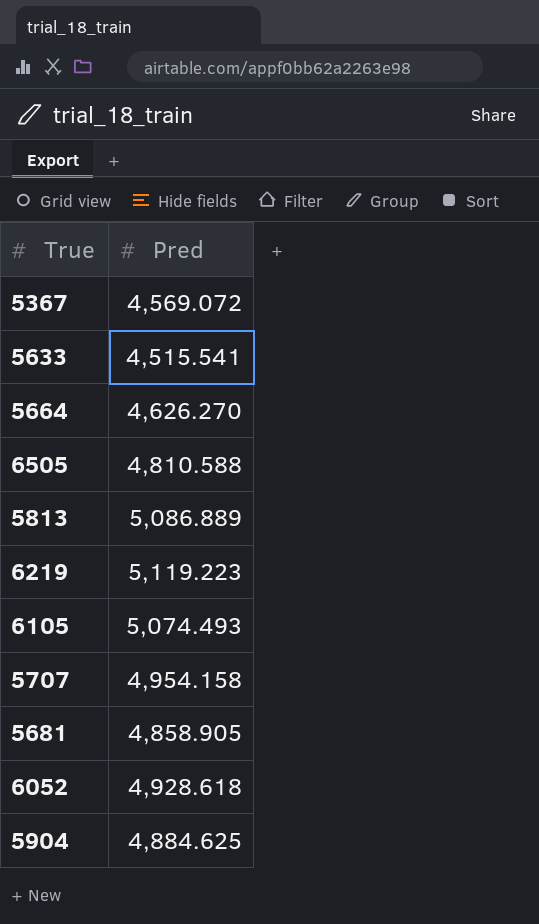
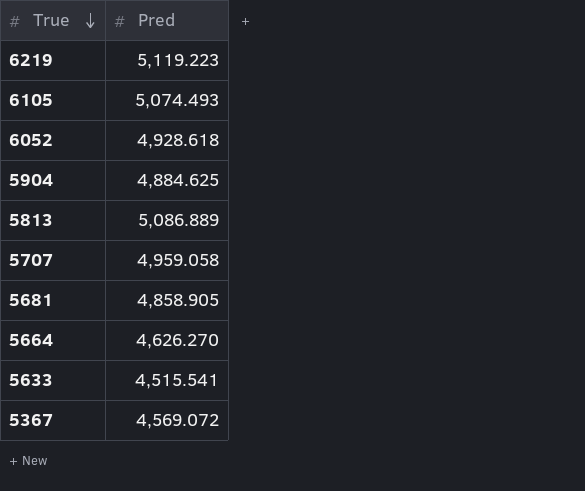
row order: none -> True descending
row 6505: 4,810.588 -> none
5707 | Pred: 4,954.158 -> 4,959.058

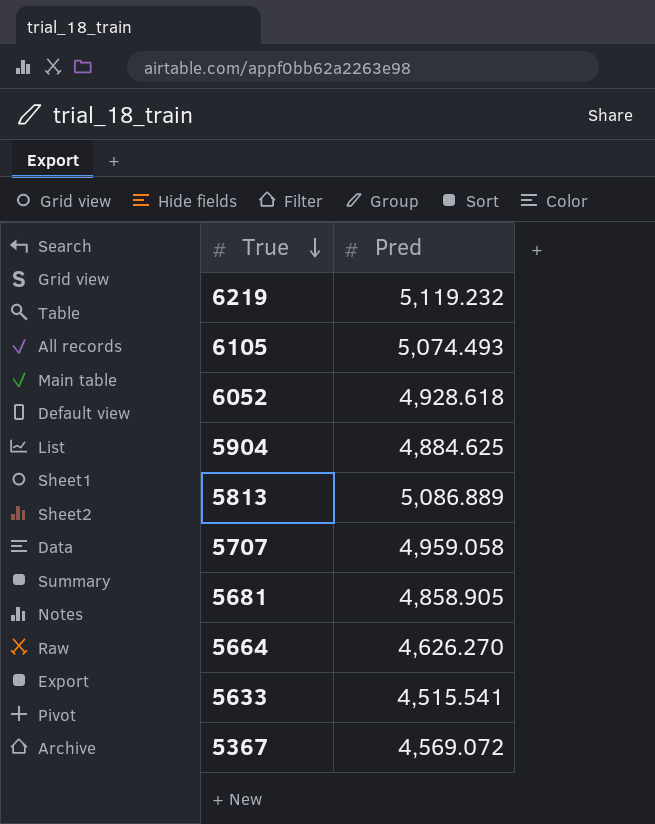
6219 | Pred: 5,119.223 -> 5,119.232

